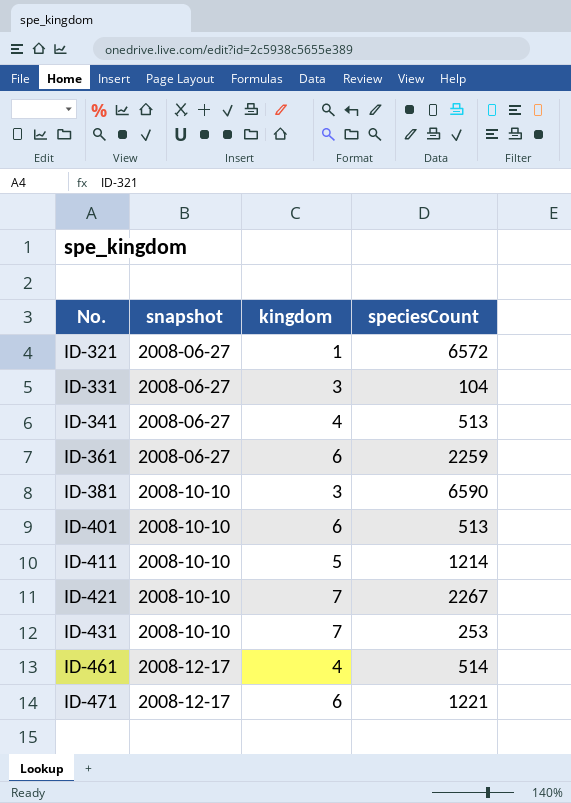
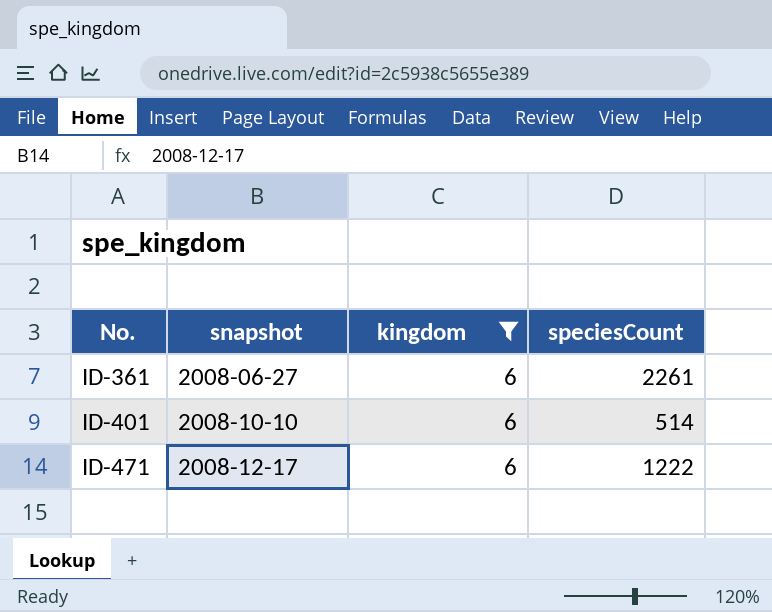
filter: none -> kingdom = 6
ID-361 | speciesCount: 2259 -> 2261
ID-401 | speciesCount: 513 -> 514
ID-471 | speciesCount: 1221 -> 1222

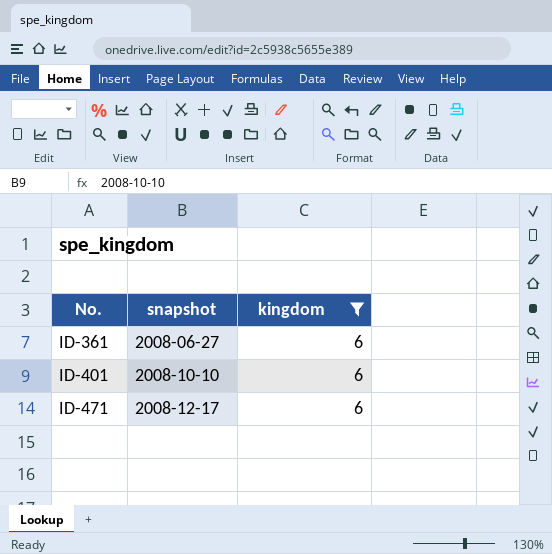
column speciesCount | position: 4 -> none

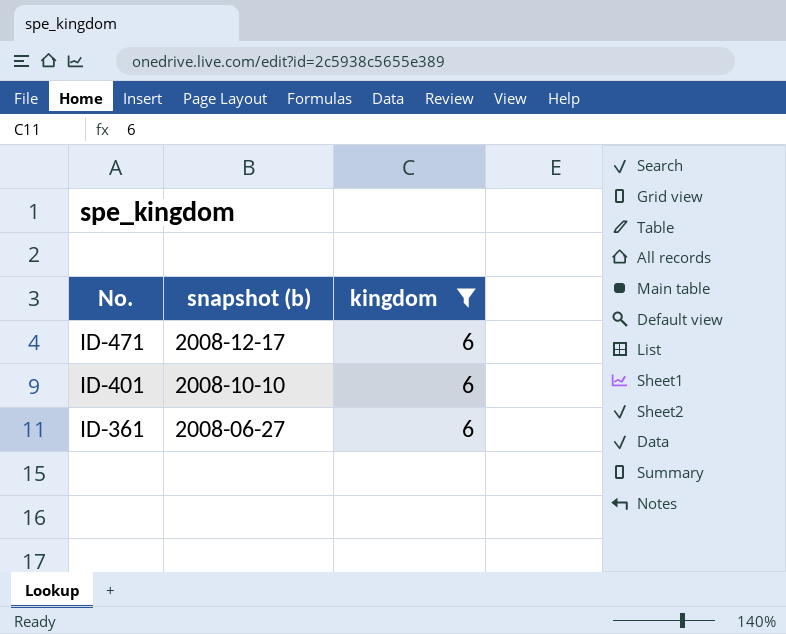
row order: No. ascending -> No. descending
column name: snapshot -> snapshot (b)

